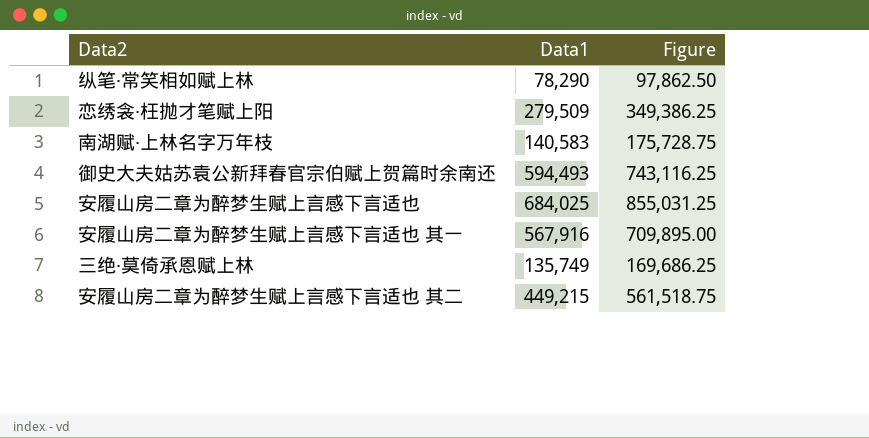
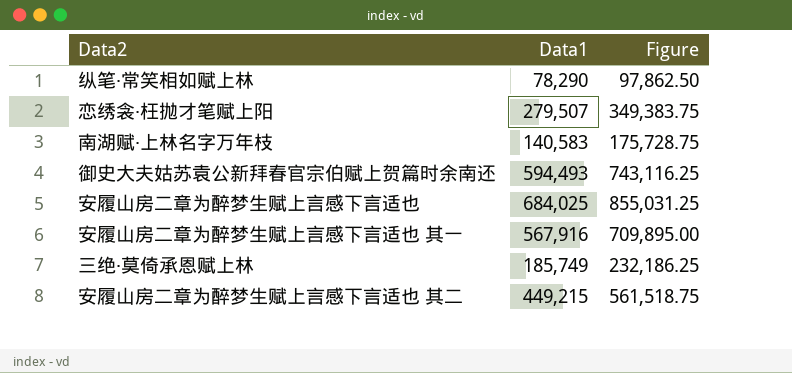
恋绣衾·枉抛才笔赋上阳 | Data1: 279,509 -> 279,507
恋绣衾·枉抛才笔赋上阳 | Figure: 349,386.25 -> 349,383.75
三绝·莫倚承恩赋上林 | Data1: 135,749 -> 185,749
三绝·莫倚承恩赋上林 | Figure: 169,686.25 -> 232,186.25

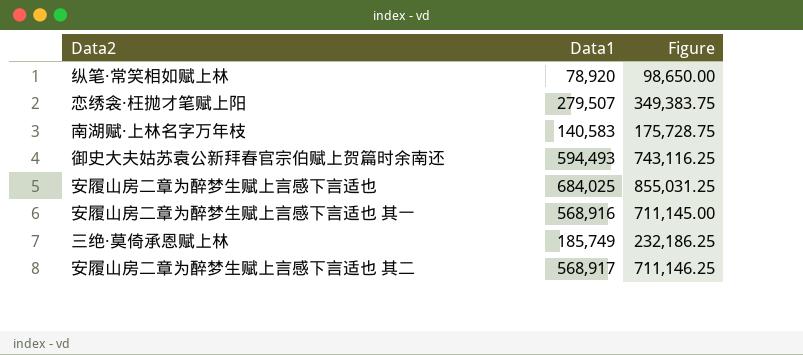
纵笔·常笑相如赋上林 | Data1: 78,290 -> 78,920
纵笔·常笑相如赋上林 | Figure: 97,862.50 -> 98,650.00
安履山房二章为醉梦生赋上言感下言适也 其一 | Data1: 567,916 -> 568,916
安履山房二章为醉梦生赋上言感下言适也 其一 | Figure: 709,895.00 -> 711,145.00
安履山房二章为醉梦生赋上言感下言适也 其二 | Data1: 449,215 -> 568,917
安履山房二章为醉梦生赋上言感下言适也 其二 | Figure: 561,518.75 -> 711,146.25

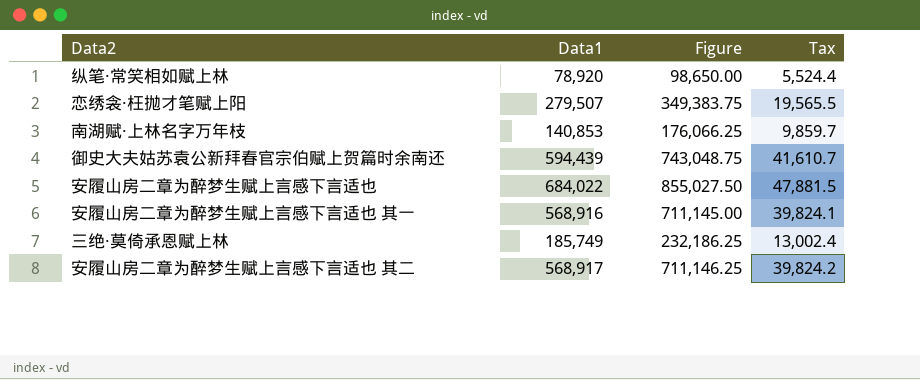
column Tax | formula: none -> [Data1] * 0.07
南湖赋·上林名字万年枝 | Data1: 140,583 -> 140,853
南湖赋·上林名字万年枝 | Figure: 175,728.75 -> 176,066.25
御史大夫姑苏袁公新拜春官宗伯赋上贺篇时余南还 | Data1: 594,493 -> 594,439
御史大夫姑苏袁公新拜春官宗伯赋上贺篇时余南还 | Figure: 743,116.25 -> 743,048.75
安履山房二章为醉梦生赋上言感下言适也 | Data1: 684,025 -> 684,022
安履山房二章为醉梦生赋上言感下言适也 | Figure: 855,031.25 -> 855,027.50

